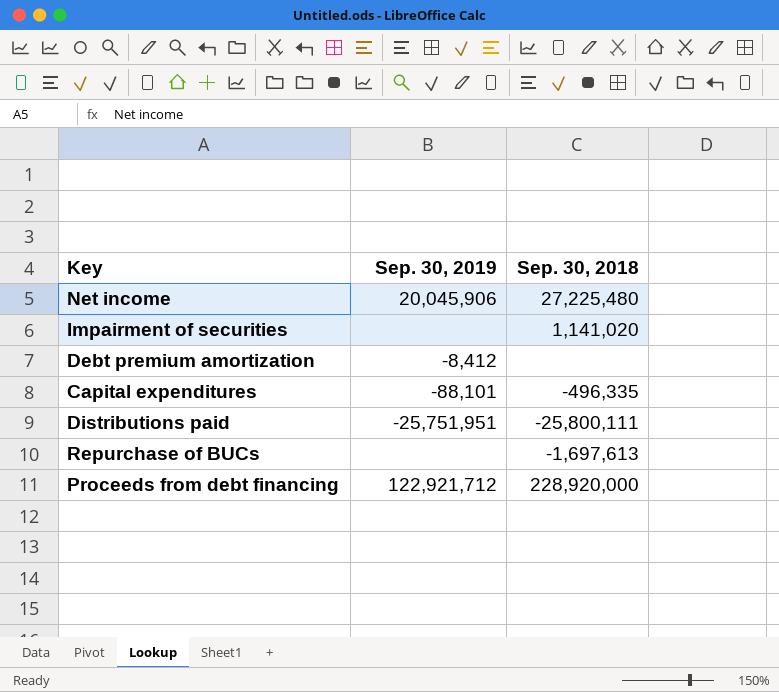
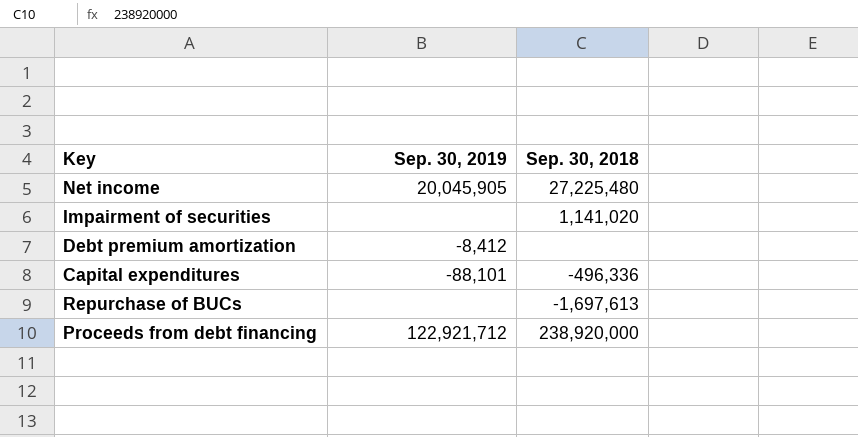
row Distributions paid: -25,751,951 | -25,800,111 -> none
Net income | Sep. 30, 2019: 20,045,906 -> 20,045,905
Capital expenditures | Sep. 30, 2018: -496,335 -> -496,336
Proceeds from debt financing | Sep. 30, 2018: 228,920,000 -> 238,920,000

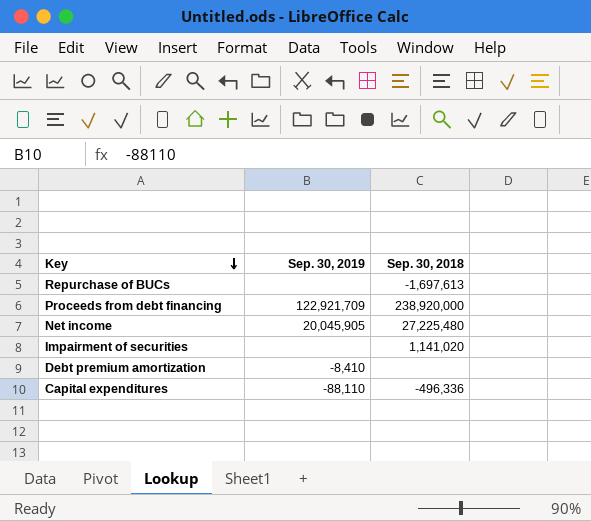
row order: none -> Key descending
Proceeds from debt financing | Sep. 30, 2019: 122,921,712 -> 122,921,709
Debt premium amortization | Sep. 30, 2019: -8,412 -> -8,410
Capital expenditures | Sep. 30, 2019: -88,101 -> -88,110

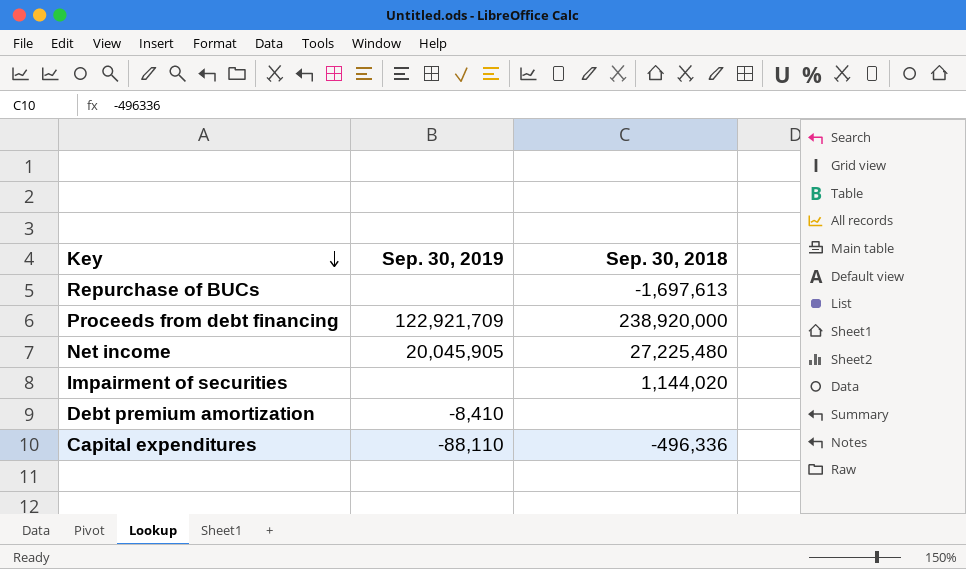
Impairment of securities | Sep. 30, 2018: 1,141,020 -> 1,144,020

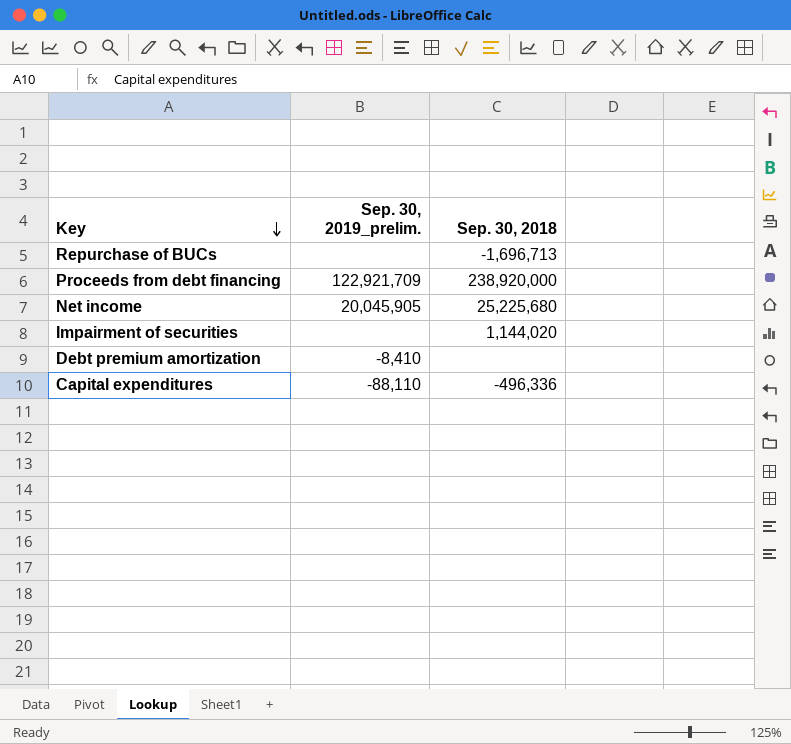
column name: Sep. 30, 2019 -> Sep. 30, 2019_prelim.
Repurchase of BUCs | Sep. 30, 2018: -1,697,613 -> -1,696,713
Net income | Sep. 30, 2018: 27,225,480 -> 25,225,680

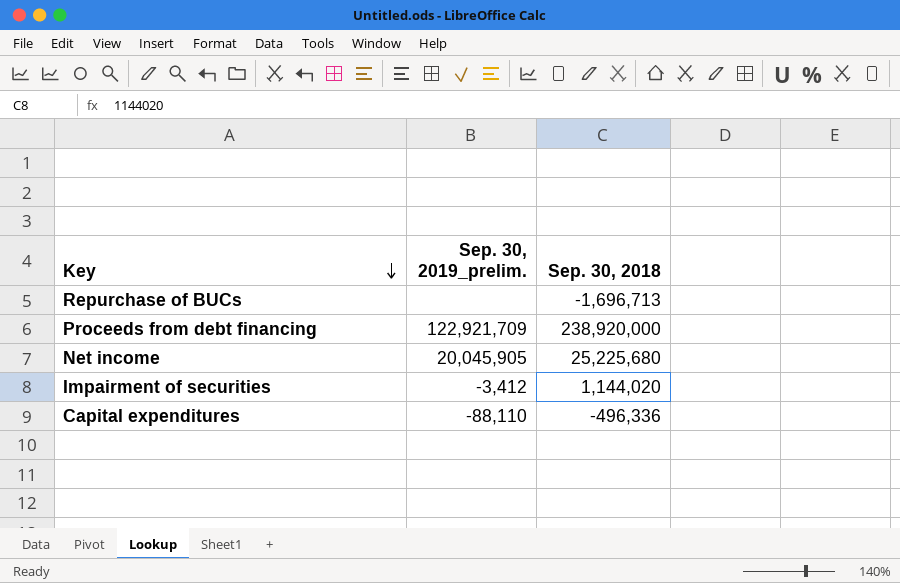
row Debt premium amortization: -8,410 | none -> none
Impairment of securities | Sep. 30, 2019_prelim.: none -> -3,412

